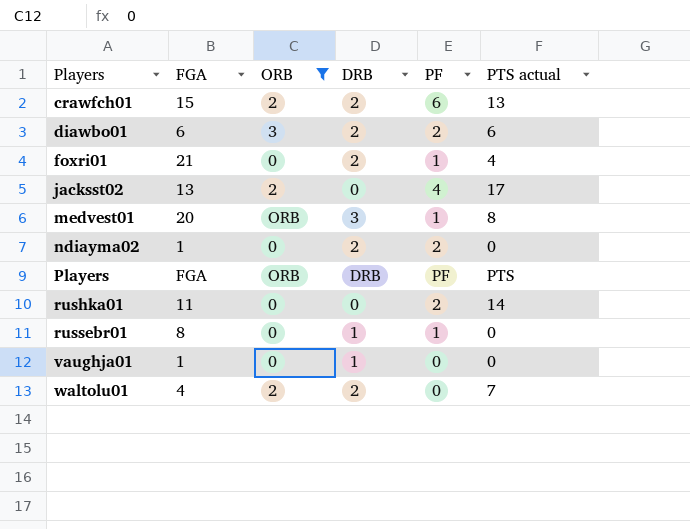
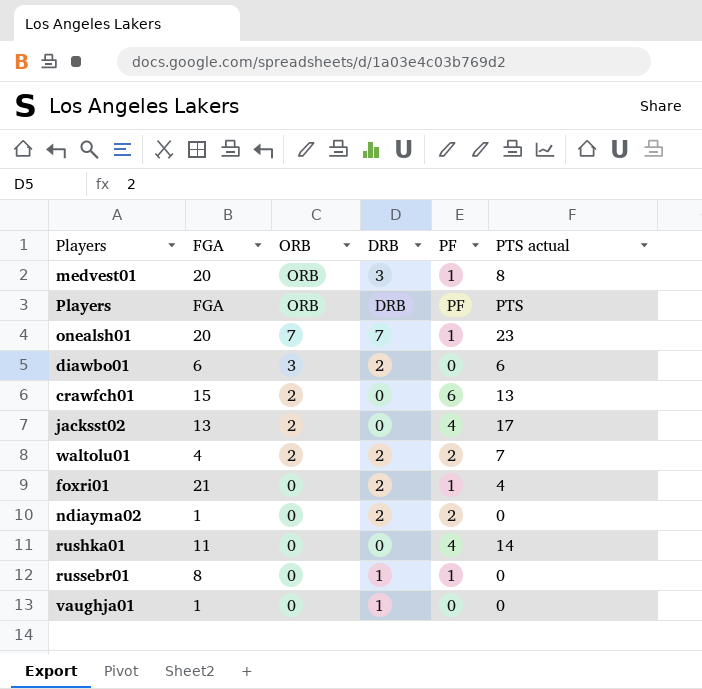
filter: ORB != 7 -> none
row order: Players ascending -> ORB descending
diawbo01 | PF: 2 -> 0
crawfch01 | DRB: 2 -> 0
waltolu01 | PF: 0 -> 2
rushka01 | PF: 2 -> 4

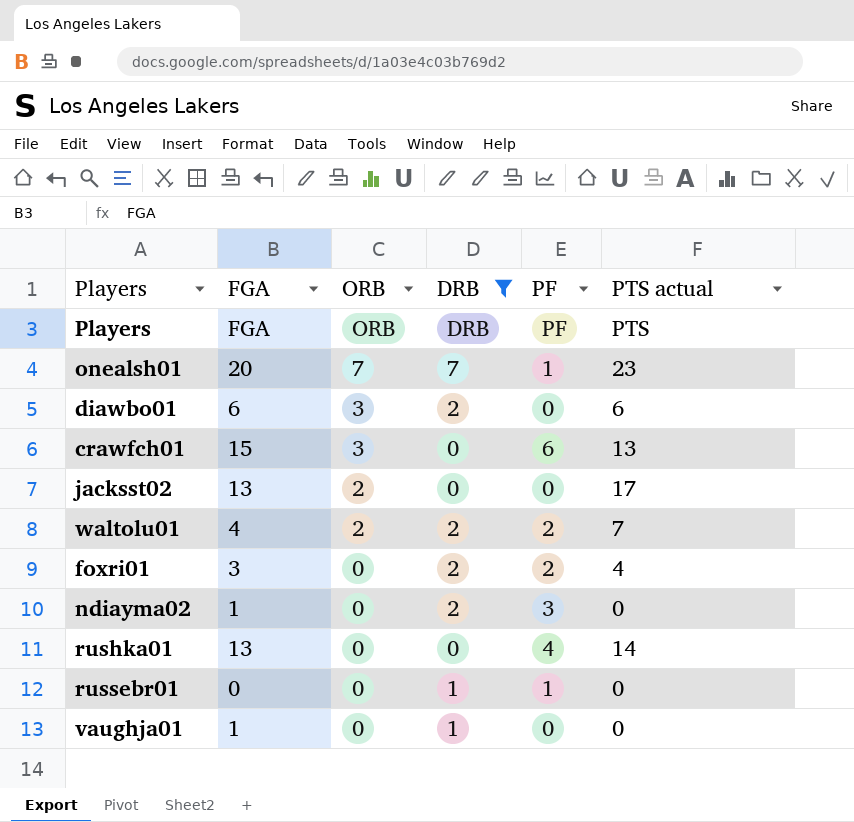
filter: none -> DRB != 3
crawfch01 | ORB: 2 -> 3
jacksst02 | PF: 4 -> 0
foxri01 | FGA: 21 -> 3
foxri01 | PF: 1 -> 2
ndiayma02 | PF: 2 -> 3
rushka01 | FGA: 11 -> 13
russebr01 | FGA: 8 -> 0

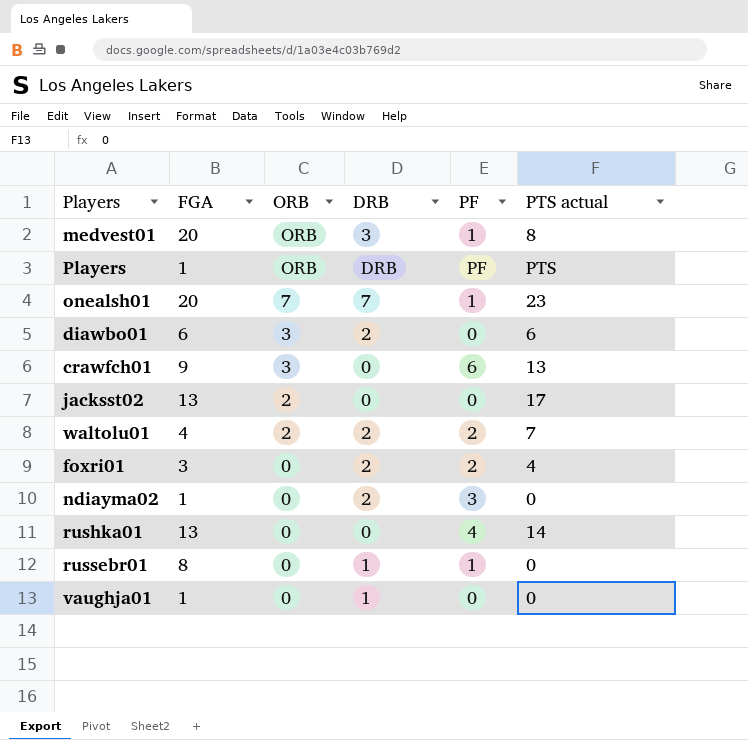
filter: DRB != 3 -> none
Players | FGA: FGA -> 1
crawfch01 | FGA: 15 -> 9
russebr01 | FGA: 0 -> 8

